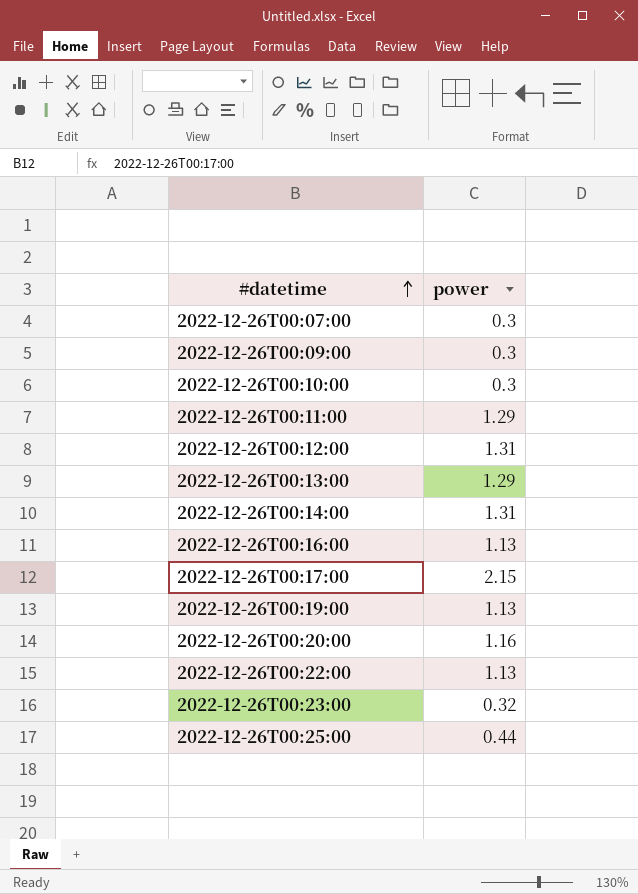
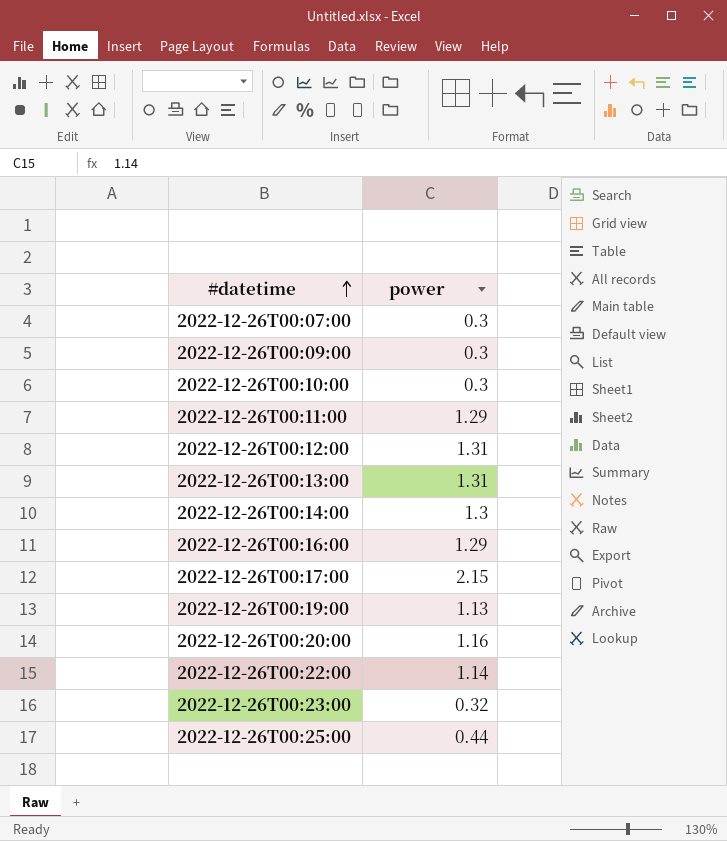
2022-12-26T00:13:00 | power: 1.29 -> 1.31
2022-12-26T00:14:00 | power: 1.31 -> 1.3
2022-12-26T00:16:00 | power: 1.13 -> 1.29
2022-12-26T00:22:00 | power: 1.13 -> 1.14

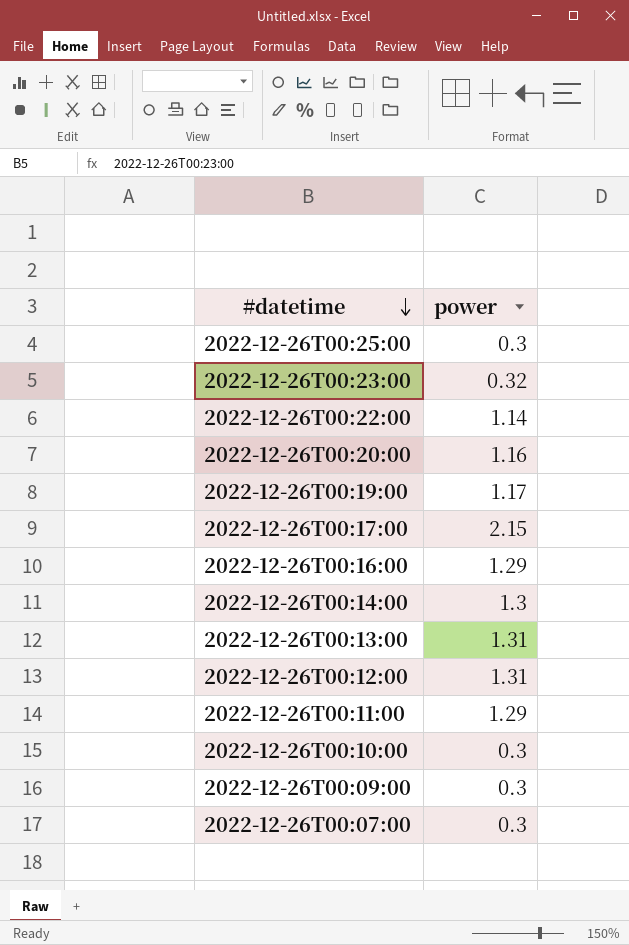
row order: #datetime ascending -> #datetime descending
2022-12-26T00:25:00 | power: 0.44 -> 0.3
2022-12-26T00:19:00 | power: 1.13 -> 1.17

